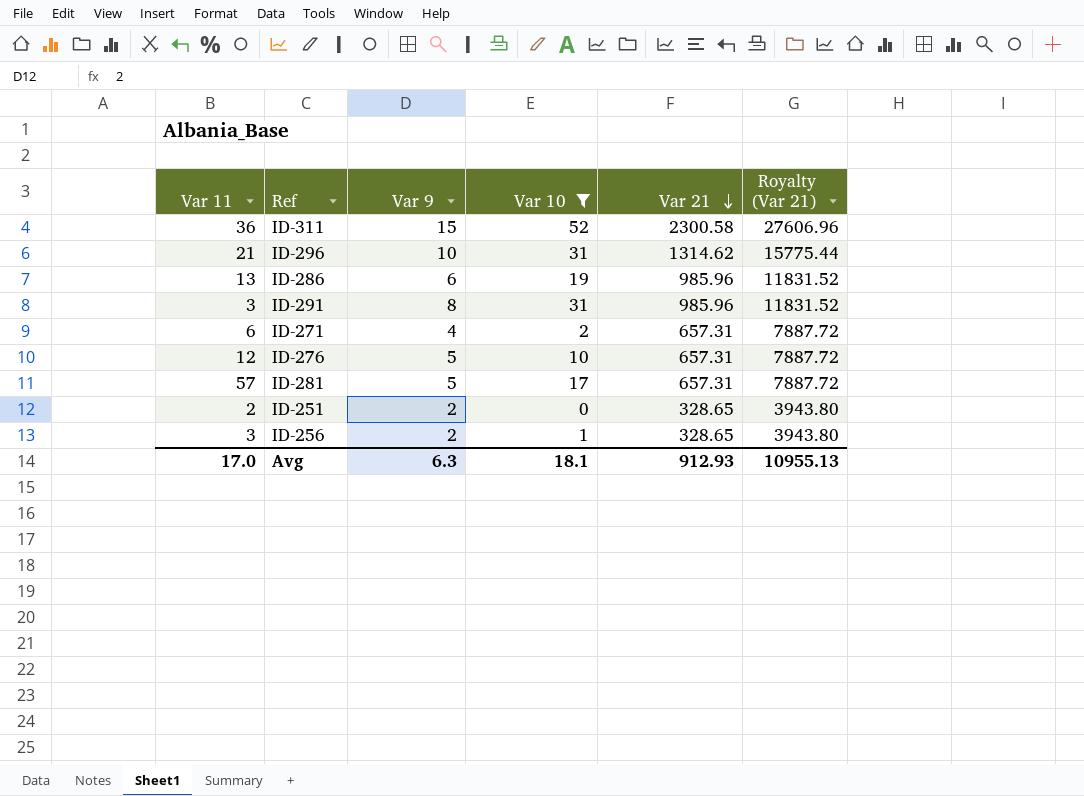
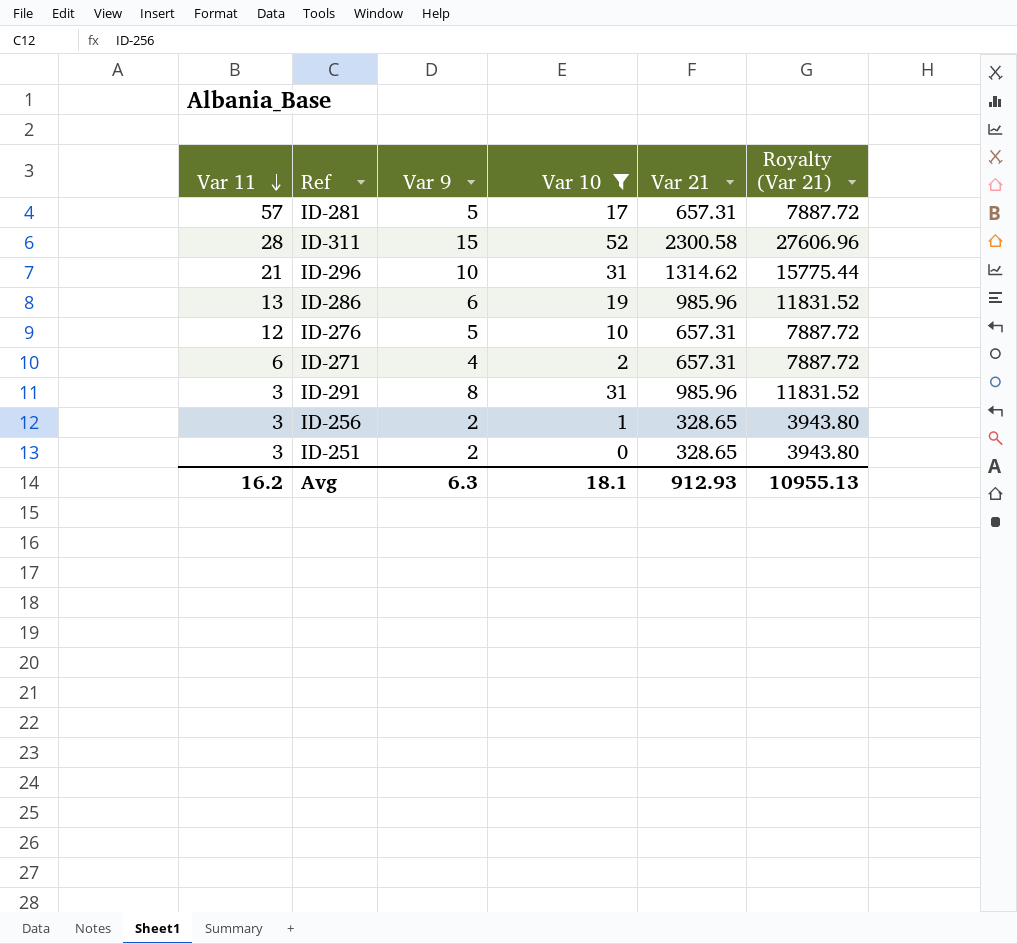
row order: Var 21 descending -> Var 11 descending
ID-311 | Var 11: 36 -> 28
ID-251 | Var 11: 2 -> 3
Avg | Var 11: 17.0 -> 16.2

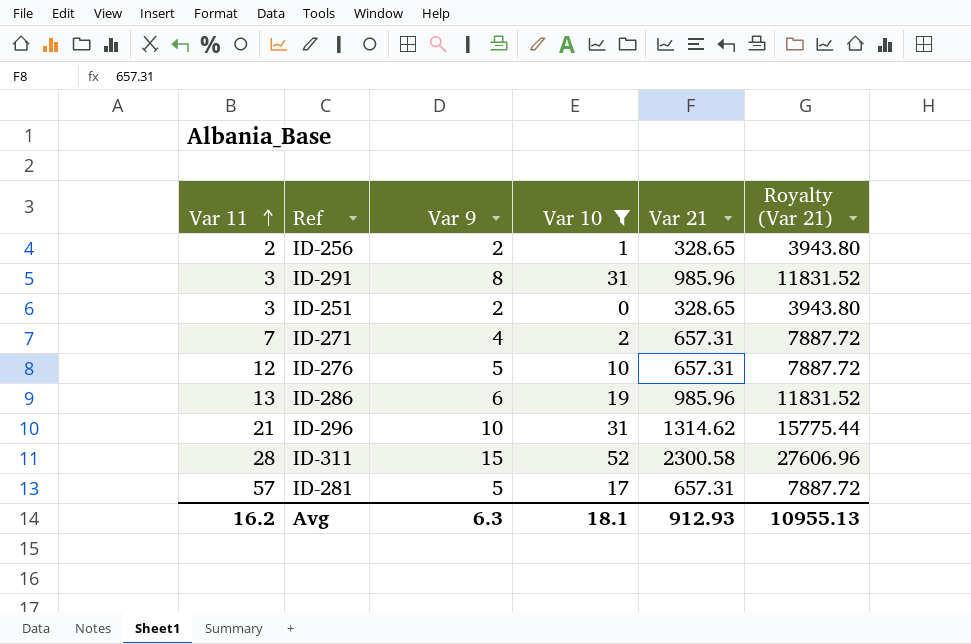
row order: Var 11 descending -> Var 11 ascending
ID-256 | Var 11: 3 -> 2
ID-271 | Var 11: 6 -> 7

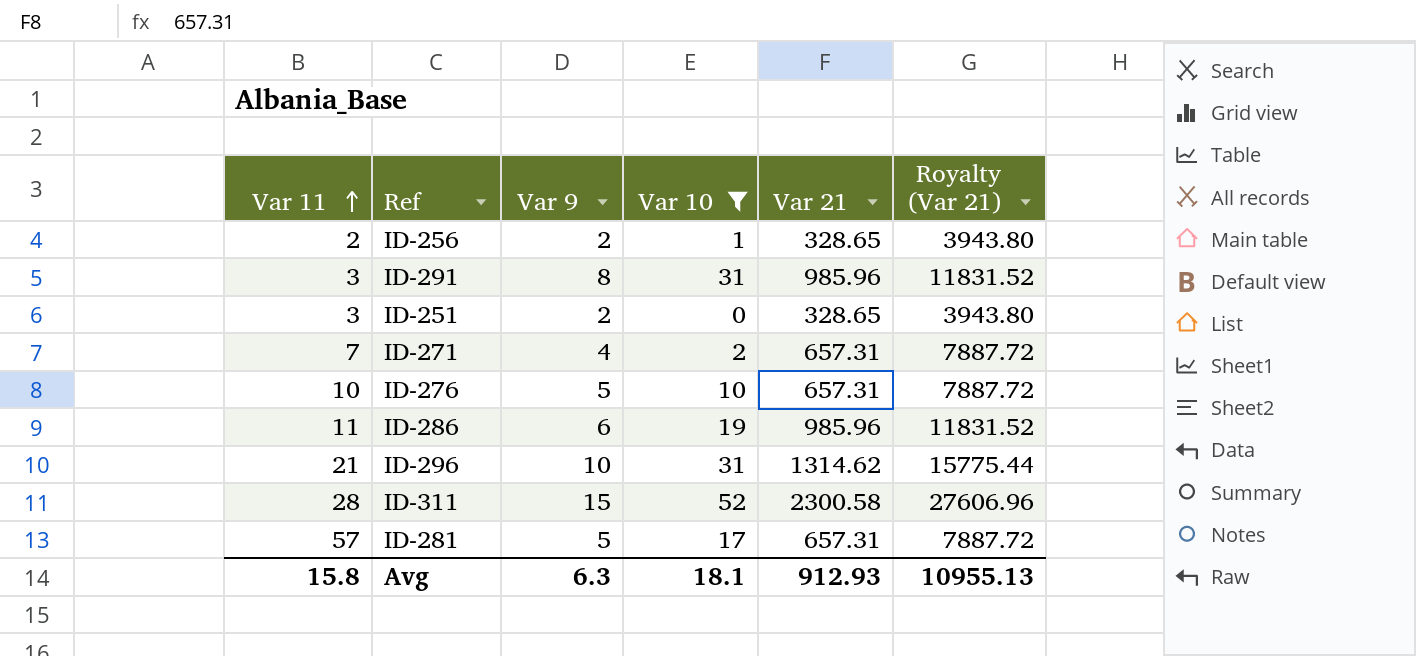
ID-276 | Var 11: 12 -> 10
ID-286 | Var 11: 13 -> 11
Avg | Var 11: 16.2 -> 15.8

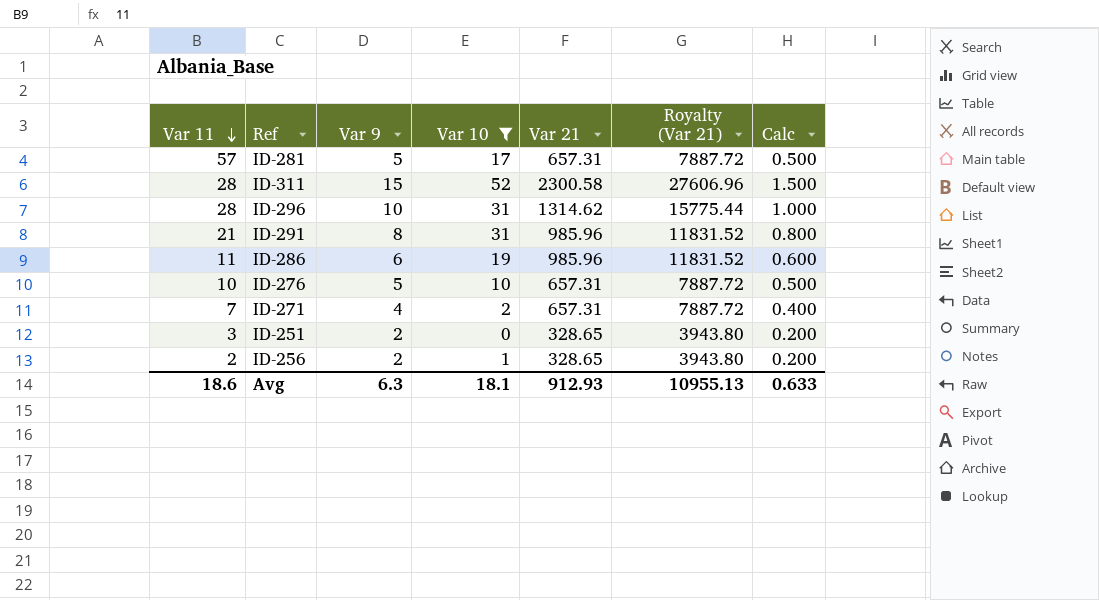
row order: Var 11 ascending -> Var 11 descending
column Calc | formula: none -> [Var 9] * 0.1
ID-296 | Var 11: 21 -> 28
ID-291 | Var 11: 3 -> 21
Avg | Var 11: 15.8 -> 18.6

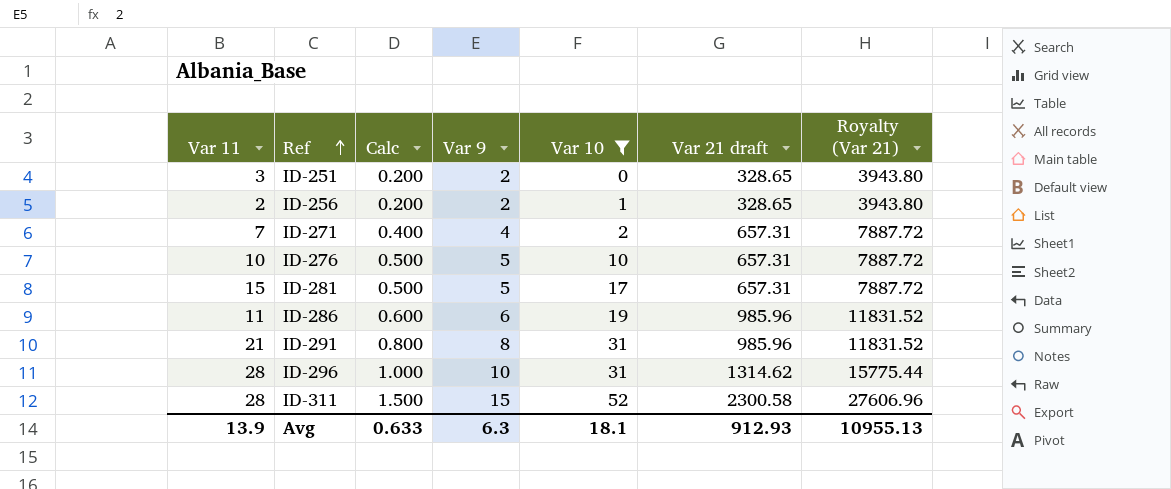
row order: Var 11 descending -> Ref ascending
column Calc | position: 7 -> 3
column name: Var 21 -> Var 21 draft
ID-281 | Var 11: 57 -> 15
Avg | Var 11: 18.6 -> 13.9

